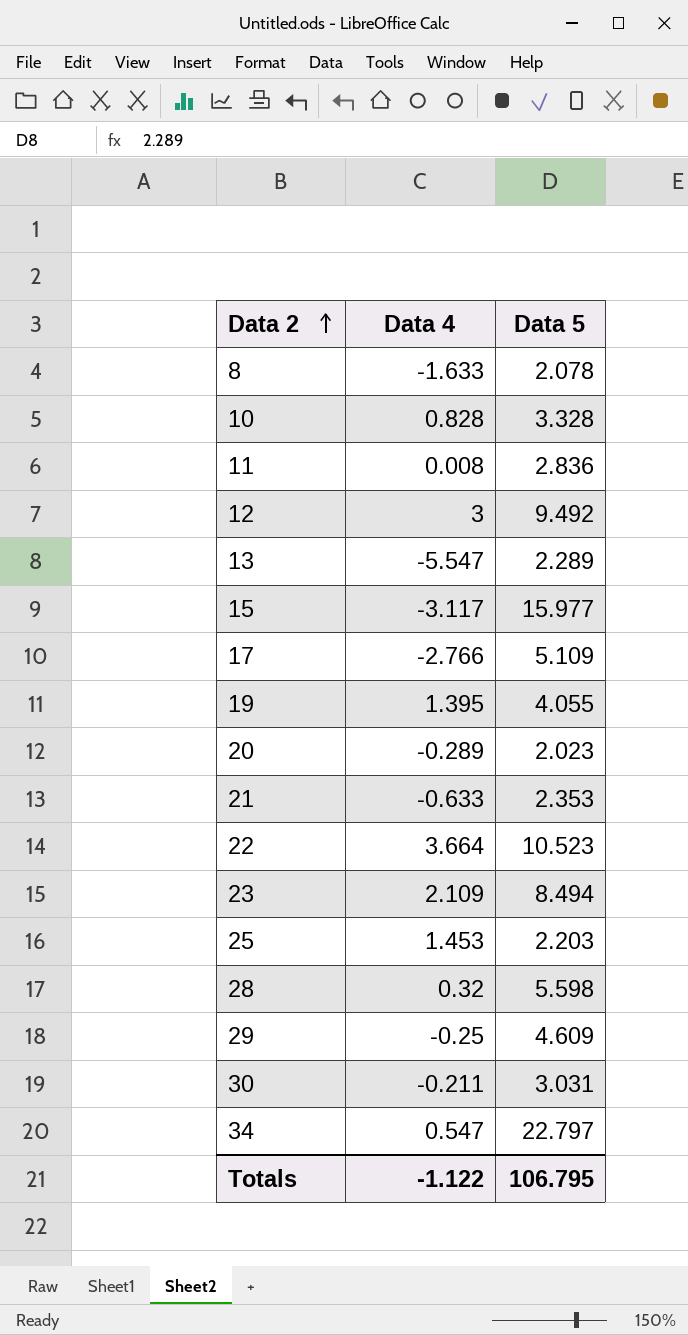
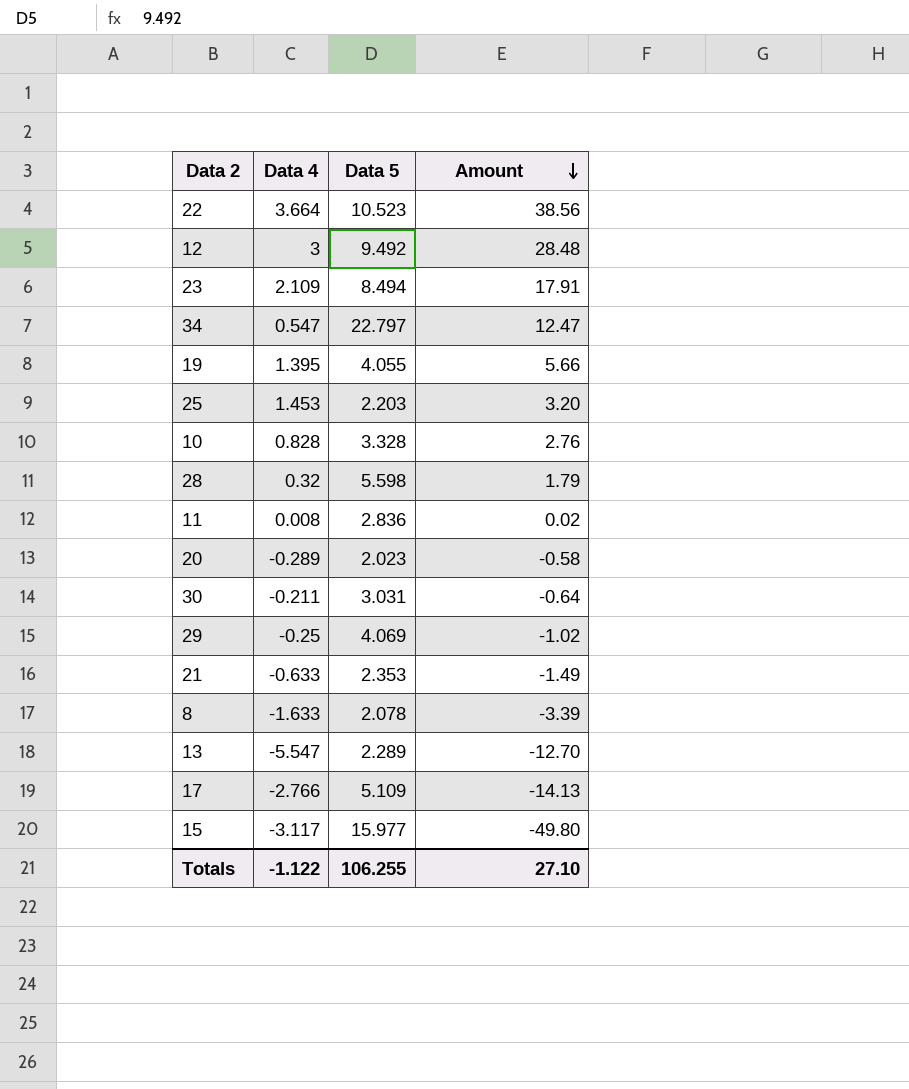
row order: Data 2 ascending -> Amount descending
column Amount | formula: none -> [Data 4] * [Data 5]
29 | Data 5: 4.609 -> 4.069
Totals | Data 5: 106.795 -> 106.255

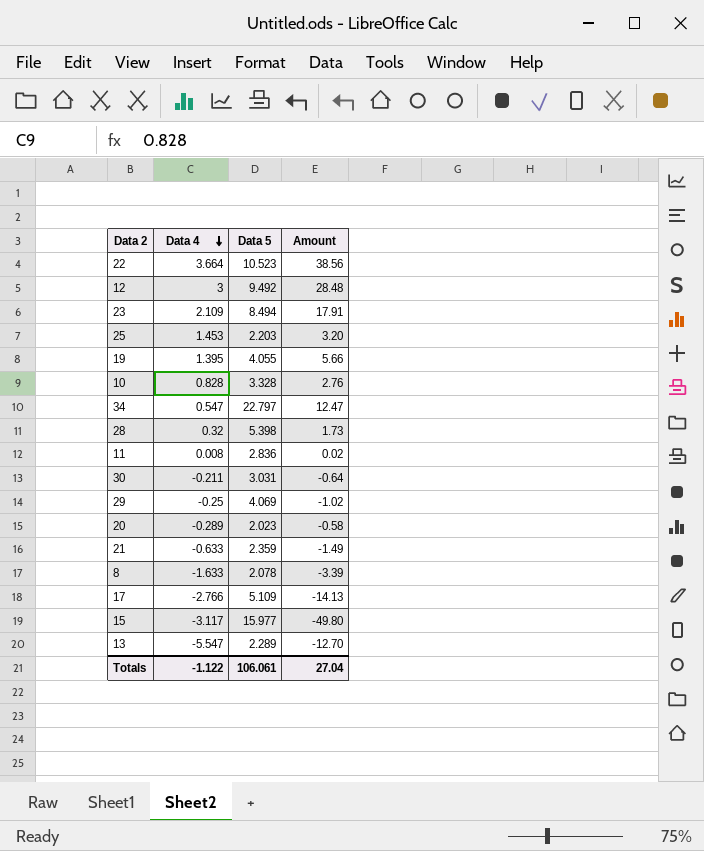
row order: Amount descending -> Data 4 descending
28 | Data 5: 5.598 -> 5.398
28 | Amount: 1.79 -> 1.73
21 | Data 5: 2.353 -> 2.359
Totals | Data 5: 106.255 -> 106.061
Totals | Amount: 27.10 -> 27.04

